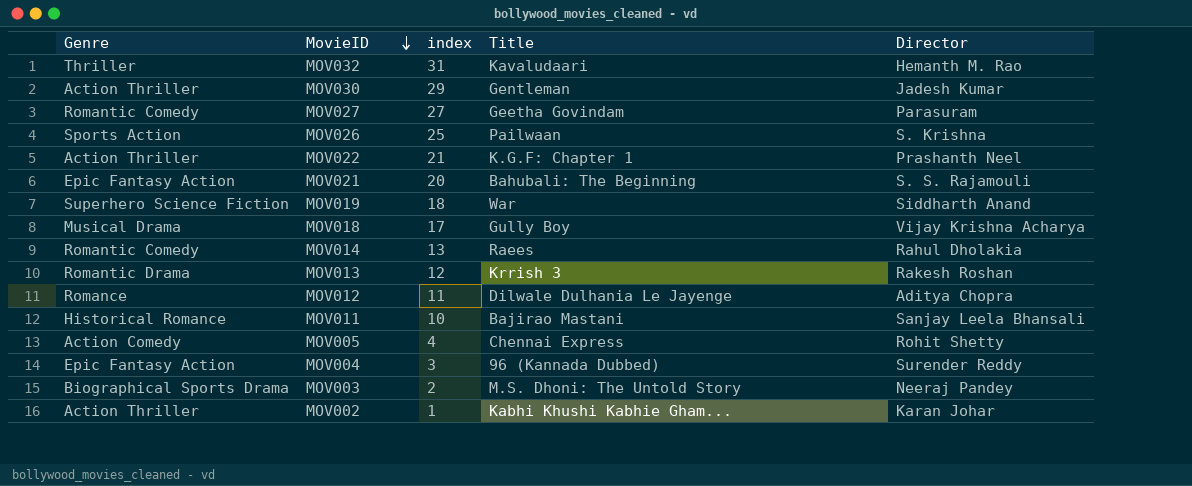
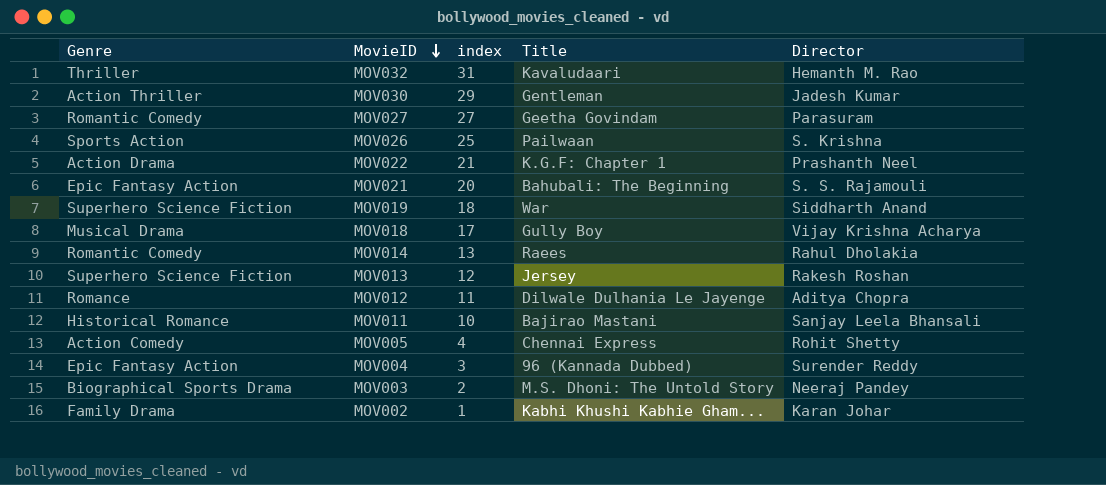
MOV022 | Genre: Action Thriller -> Action Drama
MOV013 | Genre: Romantic Drama -> Superhero Science Fiction
MOV013 | Title: Krrish 3 -> Jersey
MOV002 | Genre: Action Thriller -> Family Drama

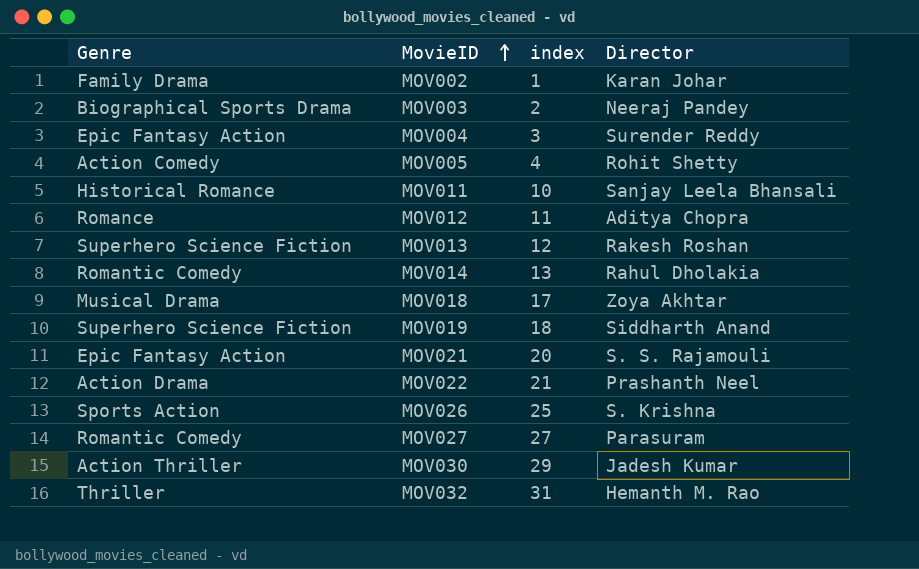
row order: MovieID descending -> MovieID ascending
column Title | position: 4 -> none
MOV018 | Director: Vijay Krishna Acharya -> Zoya Akhtar

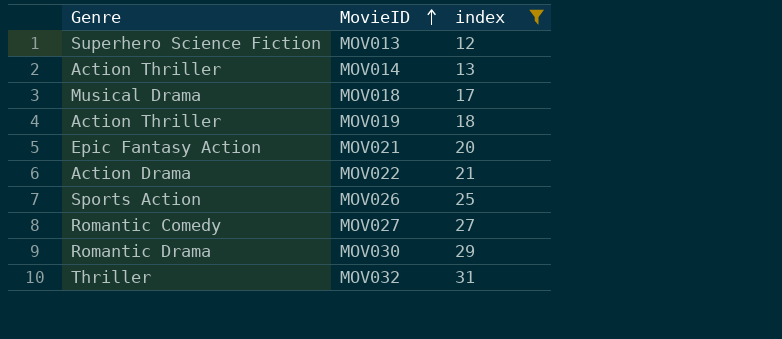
filter: none -> index >= 12
column Director | position: 4 -> none
MOV014 | Genre: Romantic Comedy -> Action Thriller
MOV019 | Genre: Superhero Science Fiction -> Action Thriller
MOV030 | Genre: Action Thriller -> Romantic Drama

